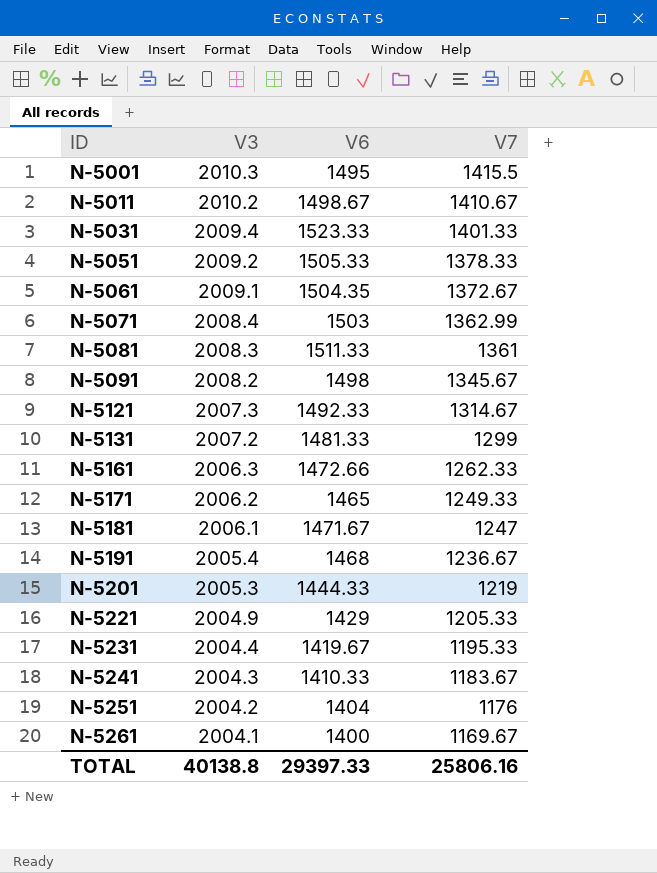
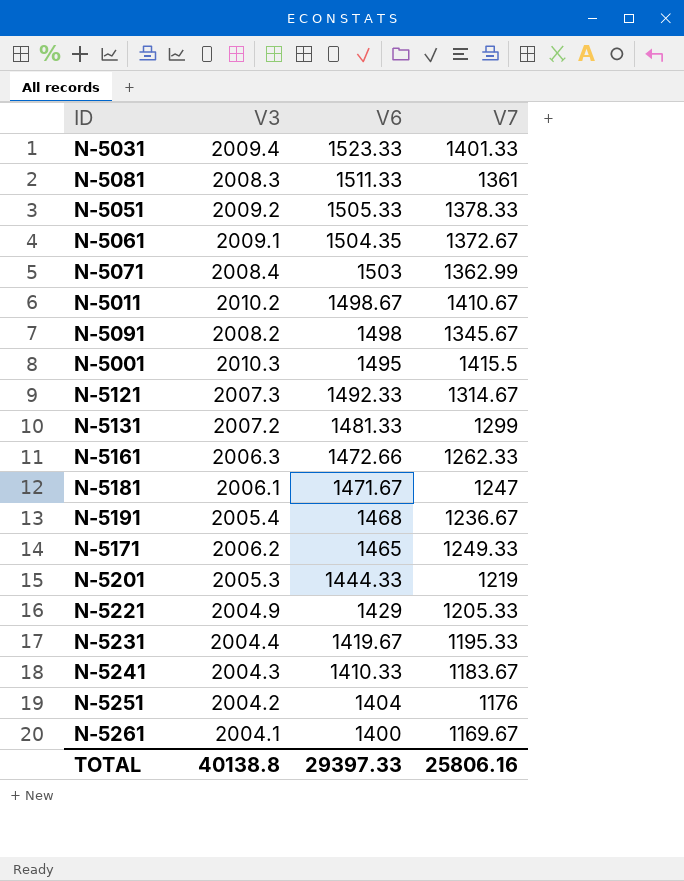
row order: ID ascending -> V6 descending

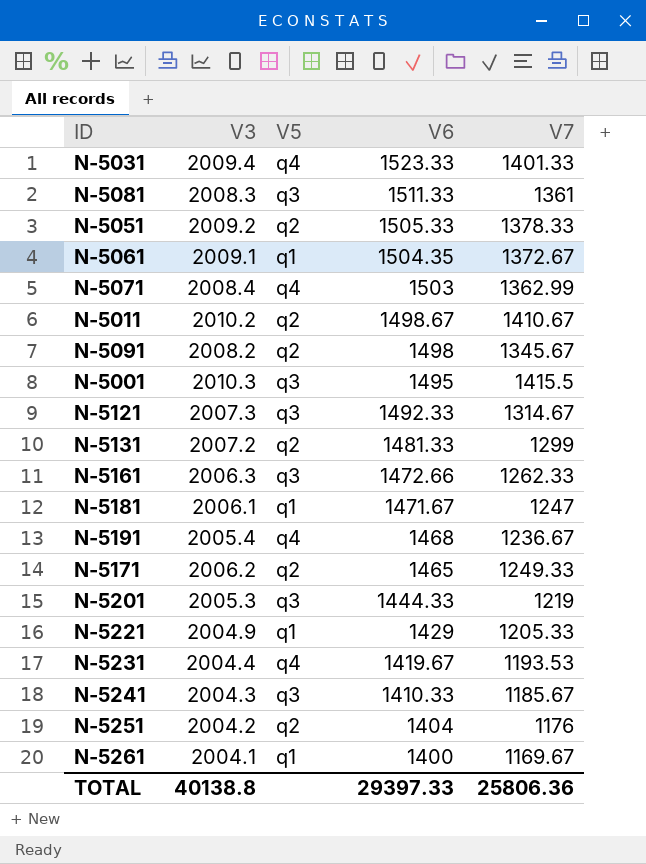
column V5 | position: none -> 3
N-5231 | V7: 1195.33 -> 1193.53
N-5241 | V7: 1183.67 -> 1185.67
TOTAL | V7: 25806.16 -> 25806.36

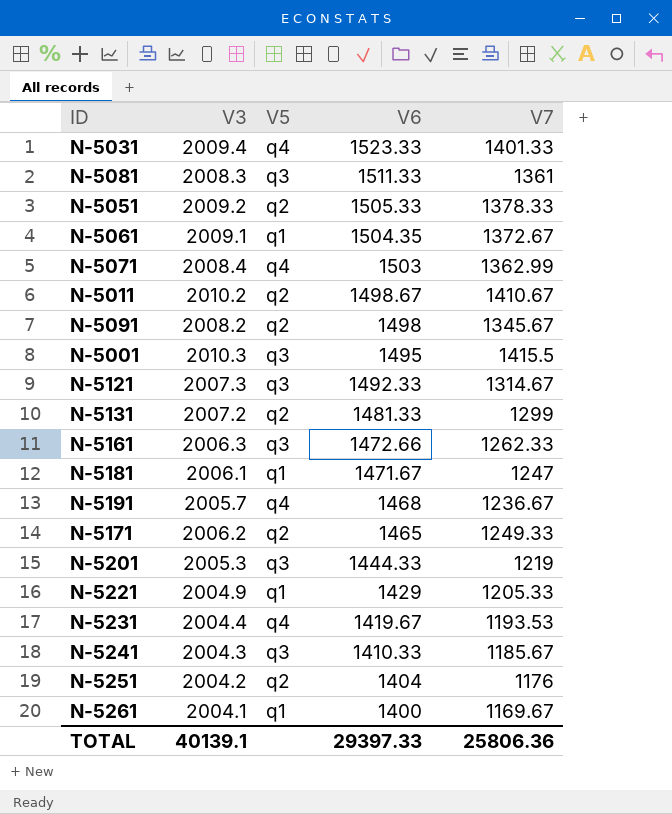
N-5191 | V3: 2005.4 -> 2005.7
TOTAL | V3: 40138.8 -> 40139.1

